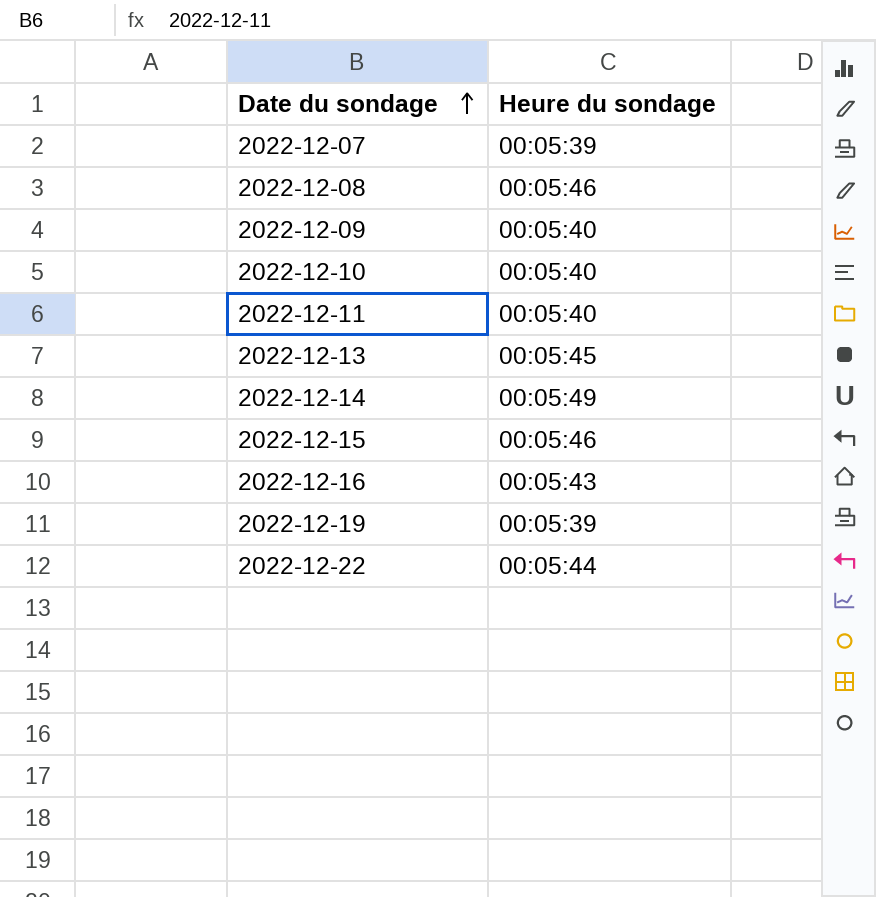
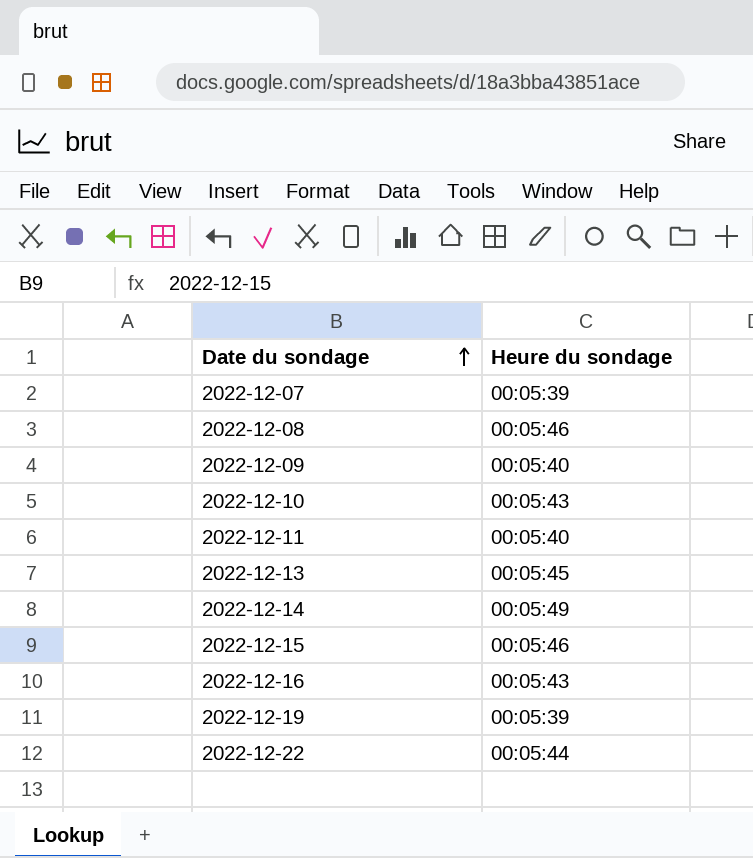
2022-12-10 | Heure du sondage: 00:05:40 -> 00:05:43

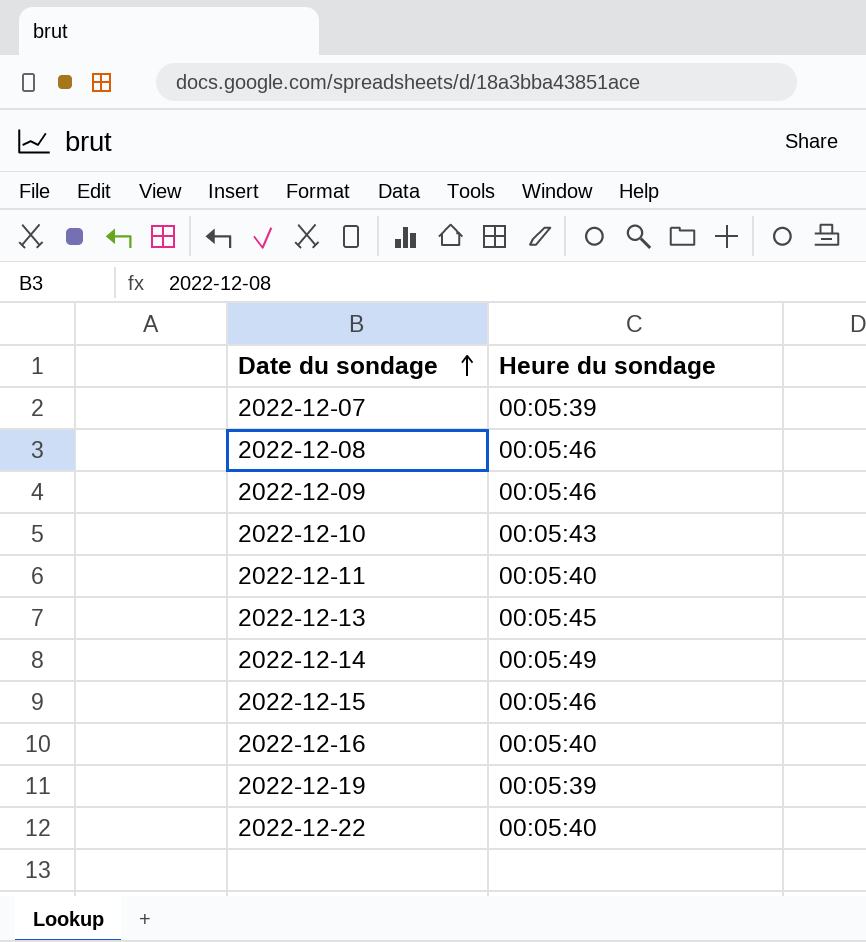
2022-12-09 | Heure du sondage: 00:05:40 -> 00:05:46
2022-12-16 | Heure du sondage: 00:05:43 -> 00:05:40
2022-12-22 | Heure du sondage: 00:05:44 -> 00:05:40

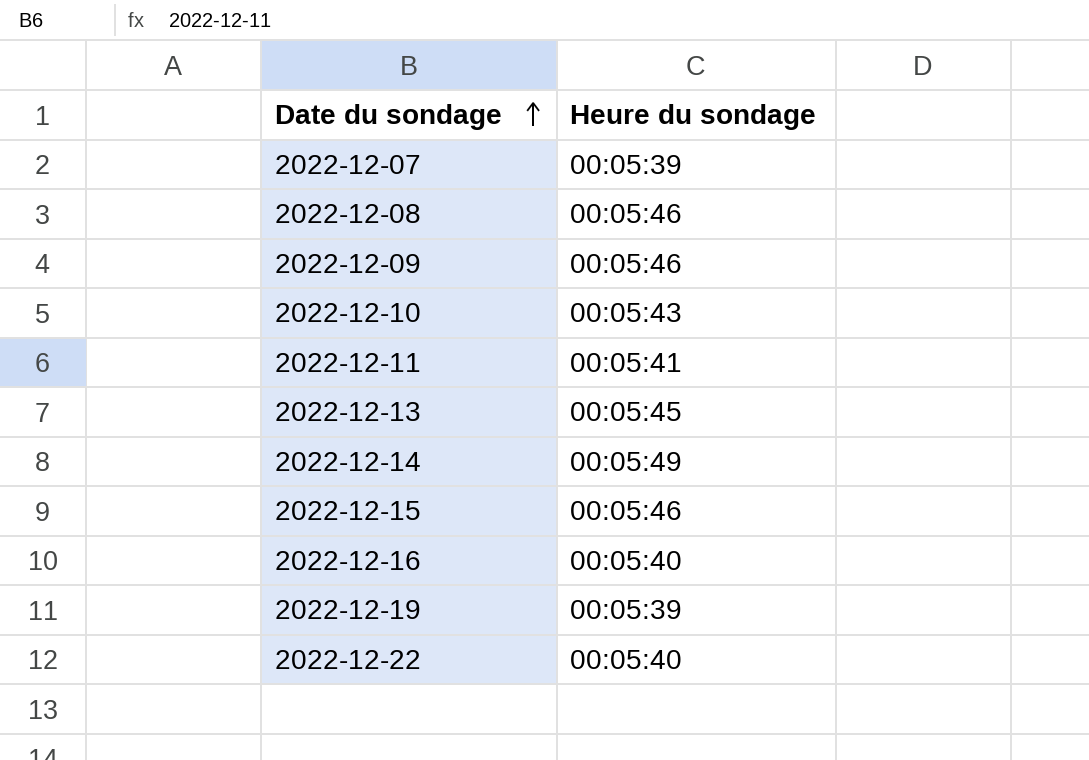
2022-12-11 | Heure du sondage: 00:05:40 -> 00:05:41

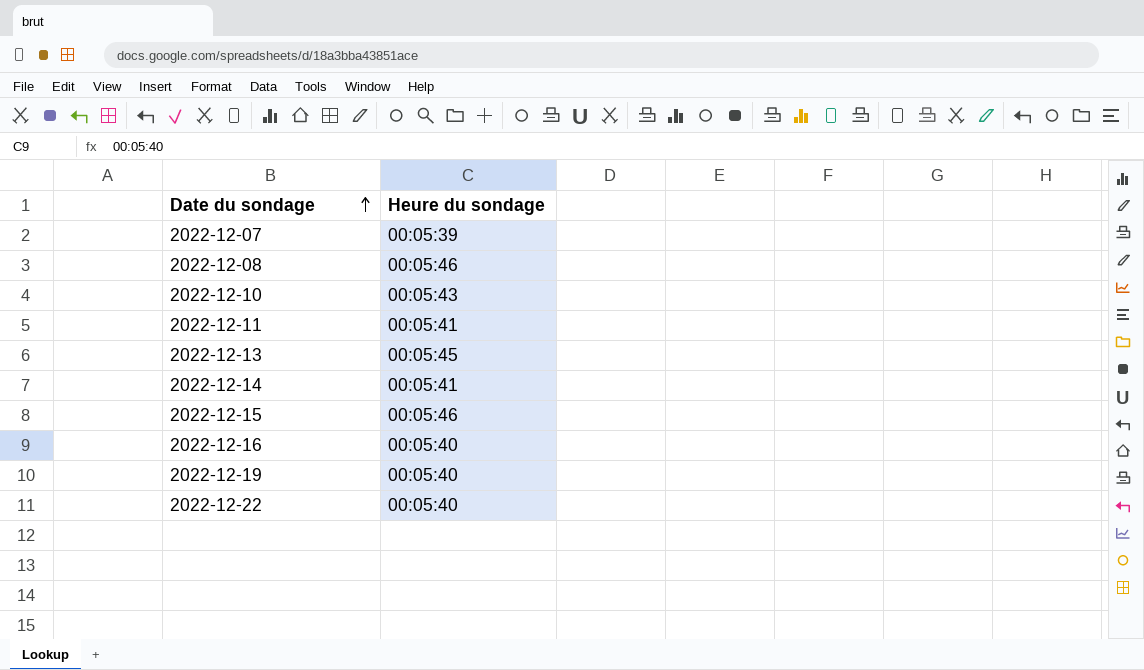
row 2022-12-09: 00:05:46 -> none
2022-12-14 | Heure du sondage: 00:05:49 -> 00:05:41
2022-12-19 | Heure du sondage: 00:05:39 -> 00:05:40

